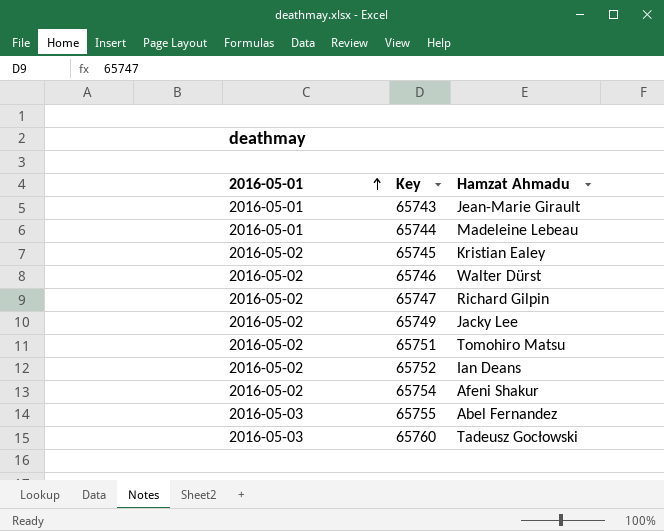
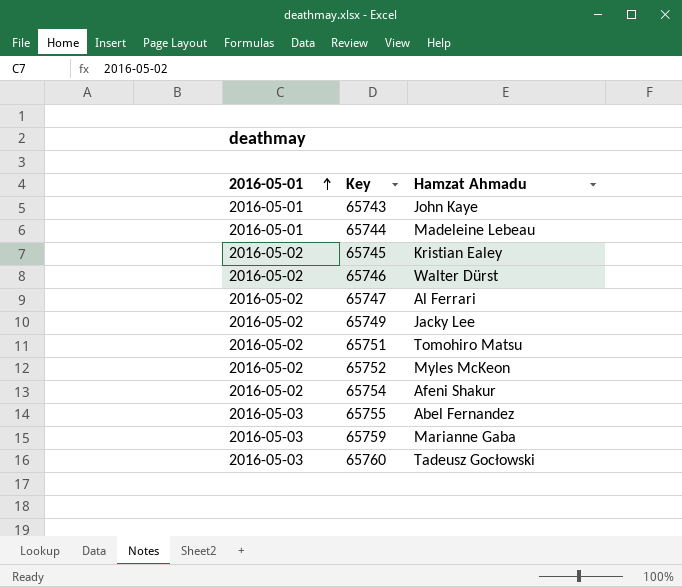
65743 | Hamzat Ahmadu: Jean-Marie Girault -> John Kaye
65747 | Hamzat Ahmadu: Richard Gilpin -> Al Ferrari
65752 | Hamzat Ahmadu: Ian Deans -> Myles McKeon
row 65759: none -> 2016-05-03 | Marianne Gaba

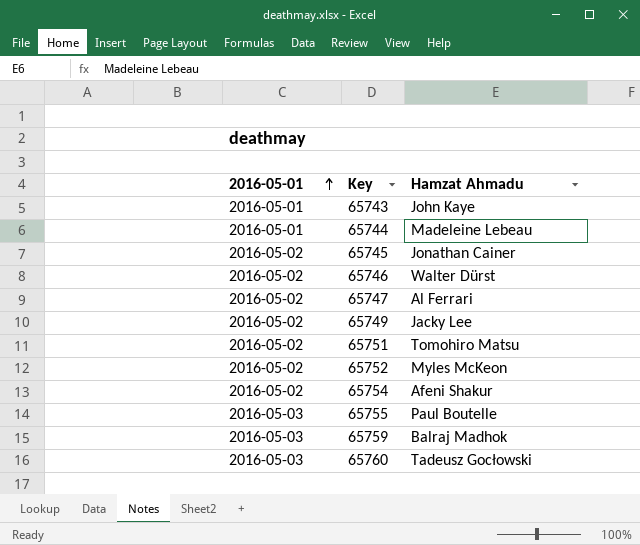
65745 | Hamzat Ahmadu: Kristian Ealey -> Jonathan Cainer
65755 | Hamzat Ahmadu: Abel Fernandez -> Paul Boutelle
65759 | Hamzat Ahmadu: Marianne Gaba -> Balraj Madhok

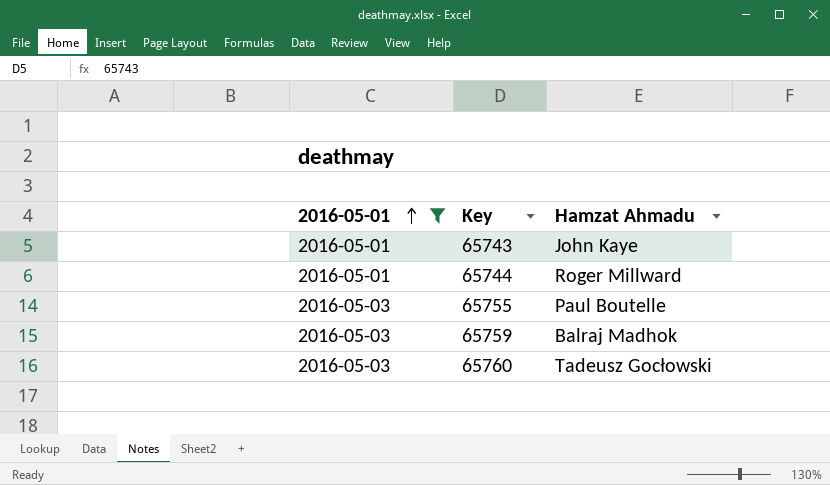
filter: none -> 2016-05-01 != 2016-05-02
65744 | Hamzat Ahmadu: Madeleine Lebeau -> Roger Millward

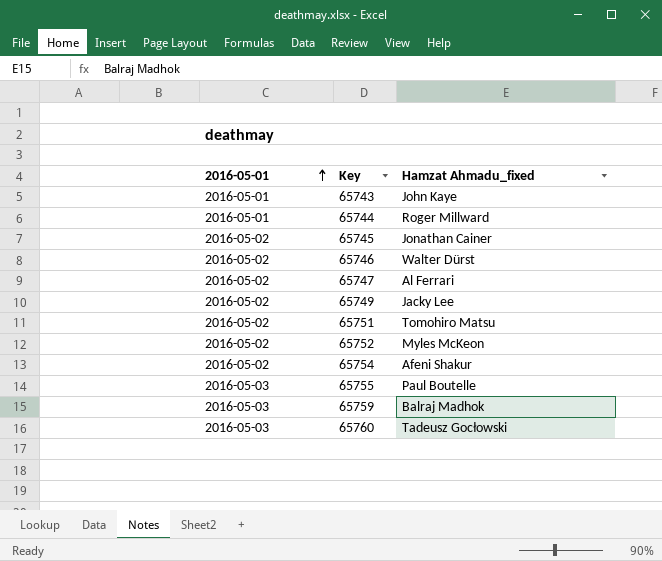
filter: 2016-05-01 != 2016-05-02 -> none
column name: Hamzat Ahmadu -> Hamzat Ahmadu_fixed

